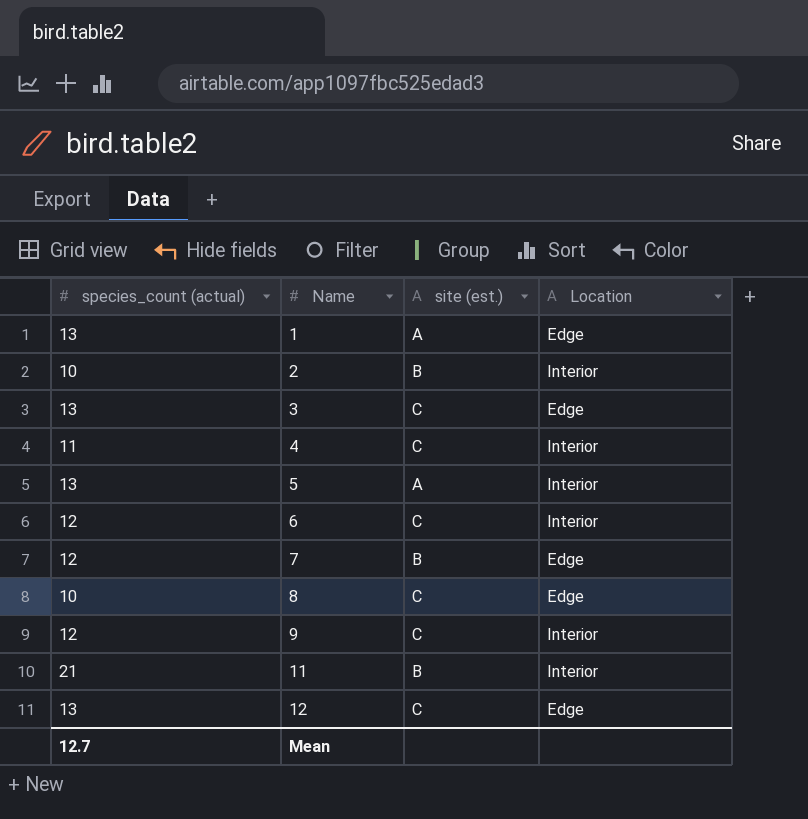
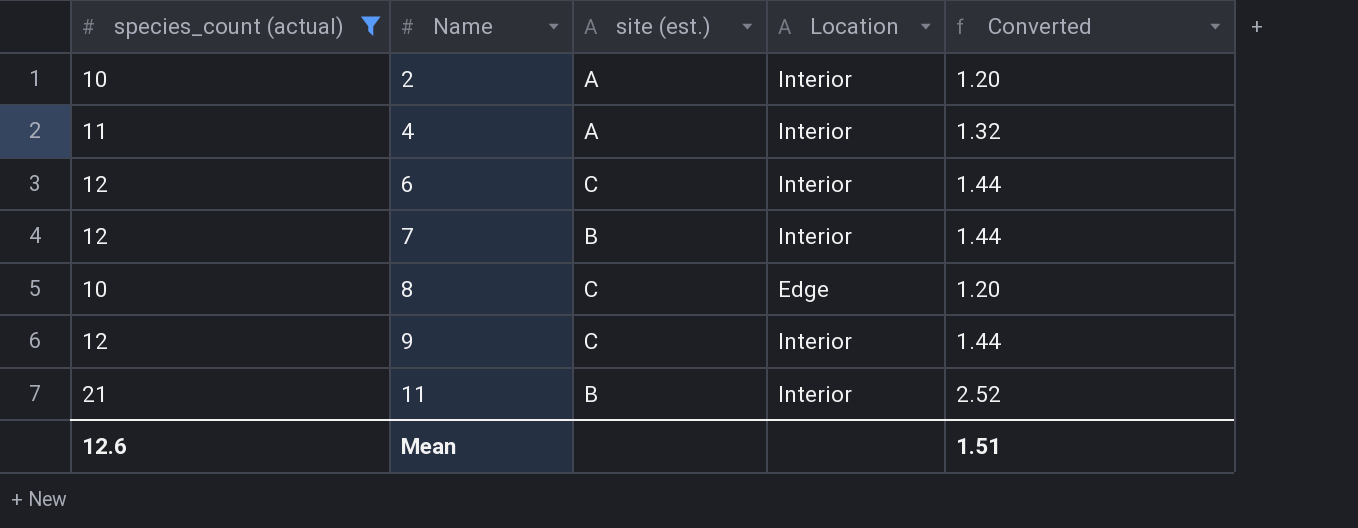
filter: none -> species_count (actual) != 13
column Converted | formula: none -> [species_count (actual)] * 0.12
2 | site (est.): B -> A
4 | site (est.): C -> A
7 | Location: Edge -> Interior
Mean | species_count (actual): 12.7 -> 12.6

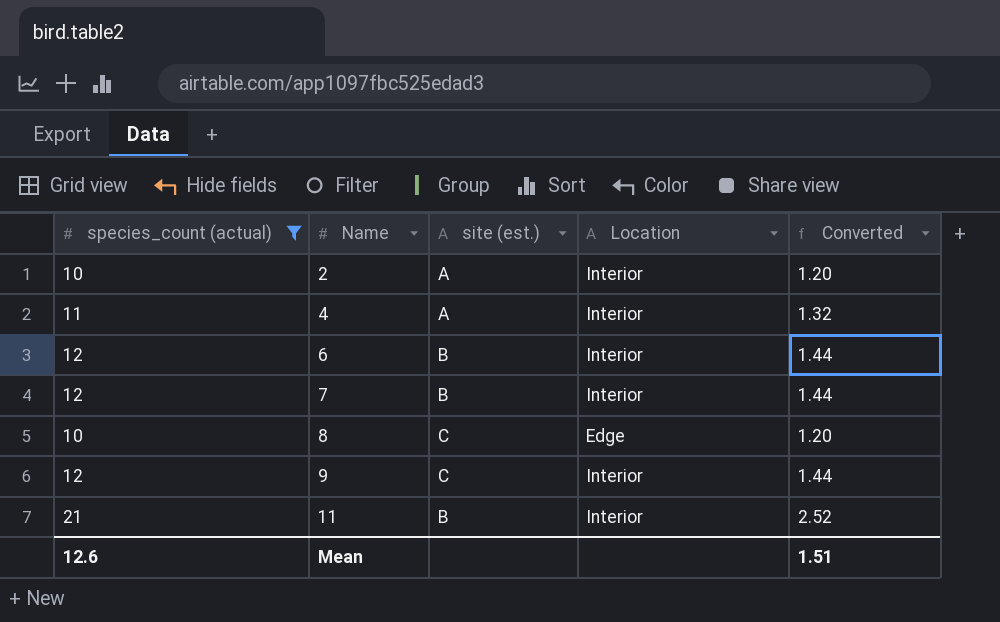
6 | site (est.): C -> B

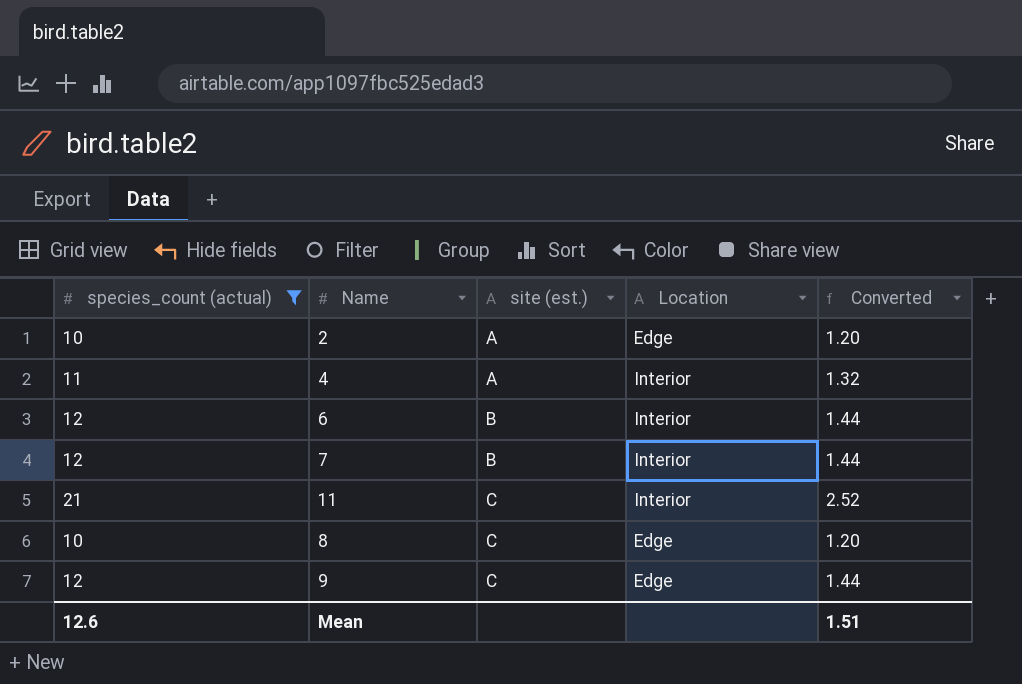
row order: Name ascending -> site (est.) ascending
2 | Location: Interior -> Edge
11 | site (est.): B -> C
9 | Location: Interior -> Edge

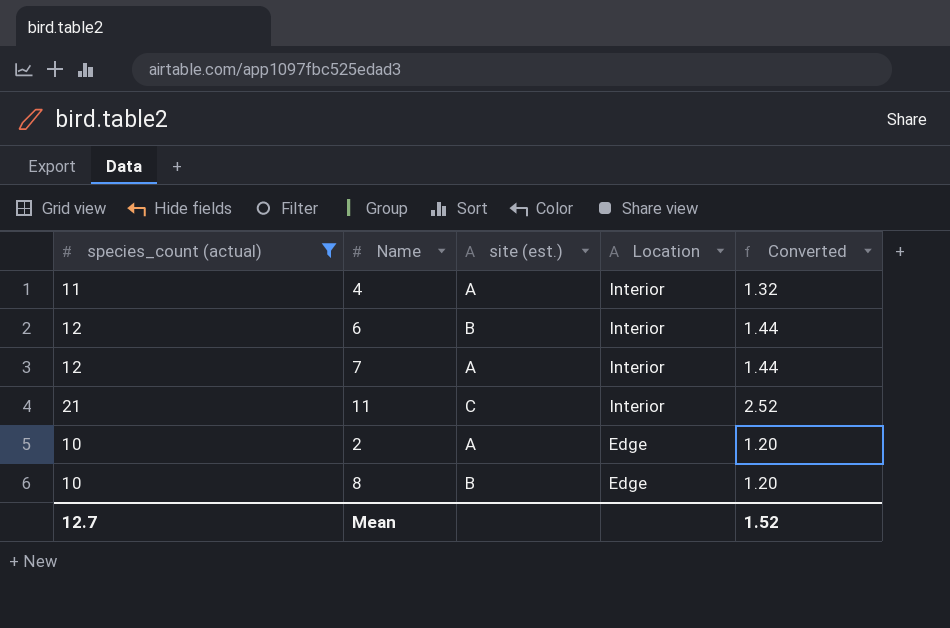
row order: site (est.) ascending -> Location descending
row 9: 12 | C | Edge | 1.44 -> none
7 | site (est.): B -> A
8 | site (est.): C -> B
Mean | species_count (actual): 12.6 -> 12.7
Mean | Converted: 1.51 -> 1.52

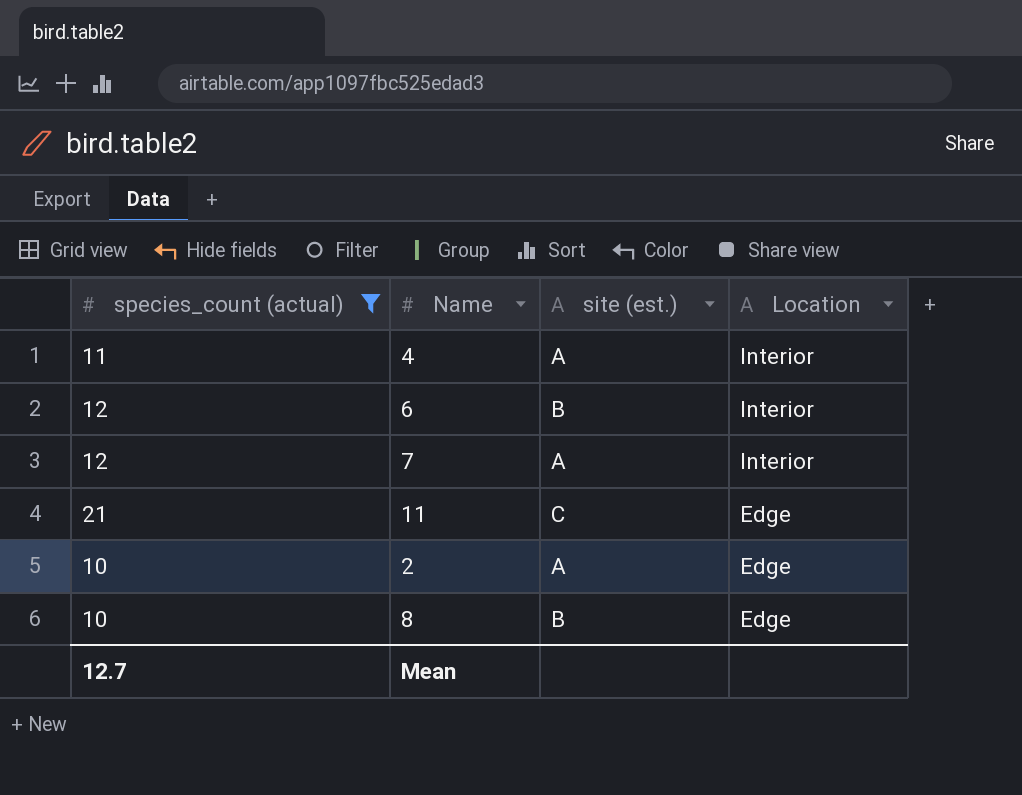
column Converted | formula: [species_count (actual)] * 0.12 -> none
11 | Location: Interior -> Edge

